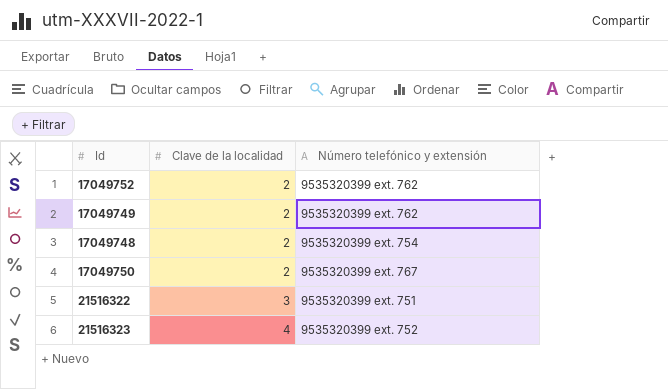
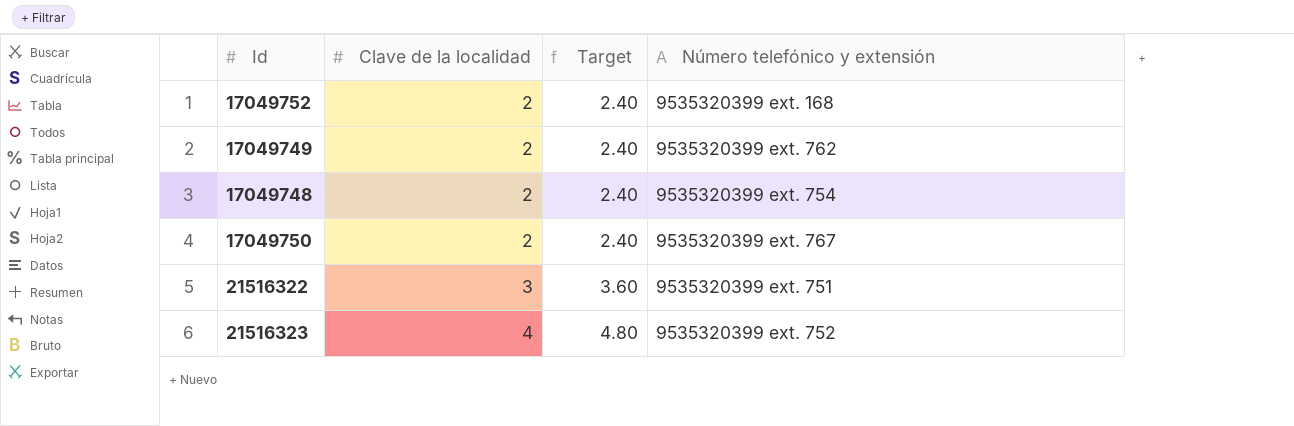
column Target | formula: none -> [Clave de la localidad] * 1.2
17049752 | Número telefónico y extensión: 9535320399 ext. 762 -> 9535320399 ext. 168

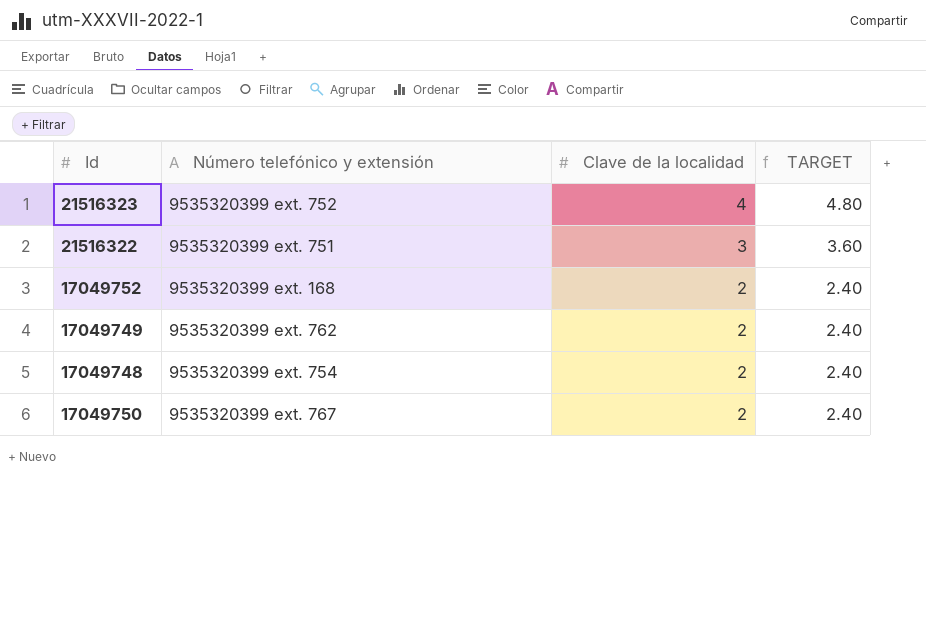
row order: Clave de la localidad ascending -> Clave de la localidad descending
column Número telefónico y extensión | position: 4 -> 2
column name: Target -> TARGET

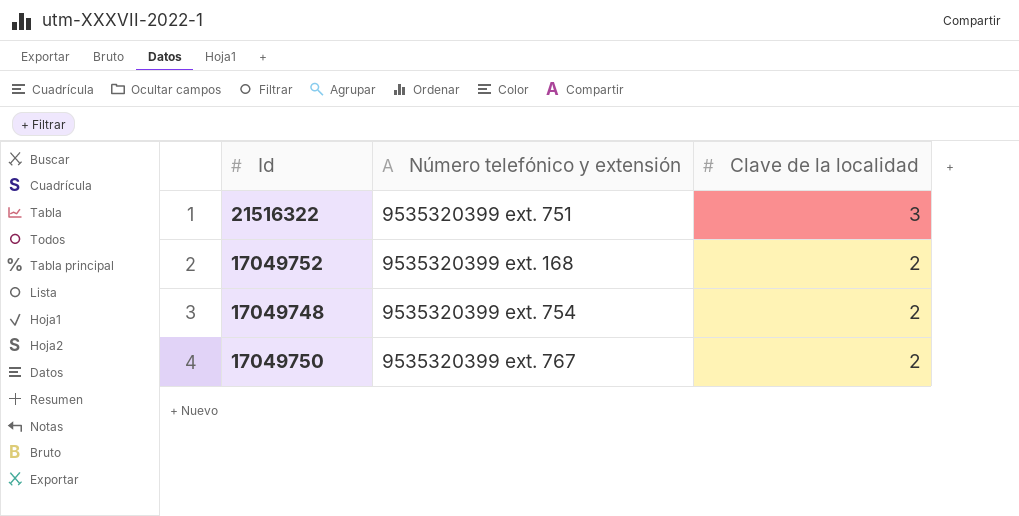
column TARGET | formula: [Clave de la localidad] * 1.2 -> none
row 21516323: 9535320399 ext. 752 | 4 | 4.80 -> none
row 17049749: 9535320399 ext. 762 | 2 | 2.40 -> none

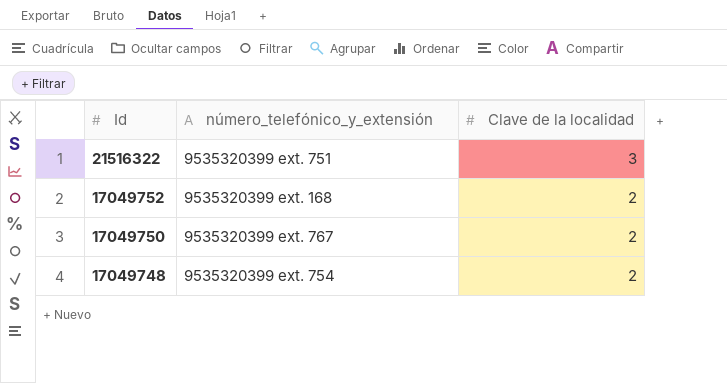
row order: Clave de la localidad descending -> Id descending
column name: Número telefónico y extensión -> número_telefónico_y_extensión

